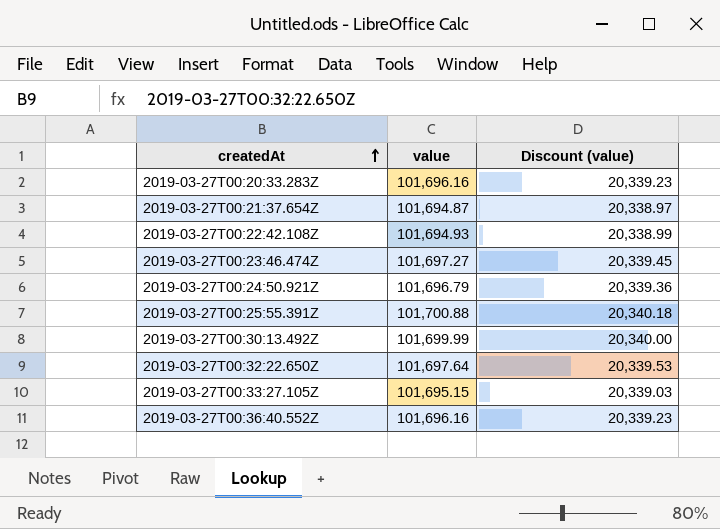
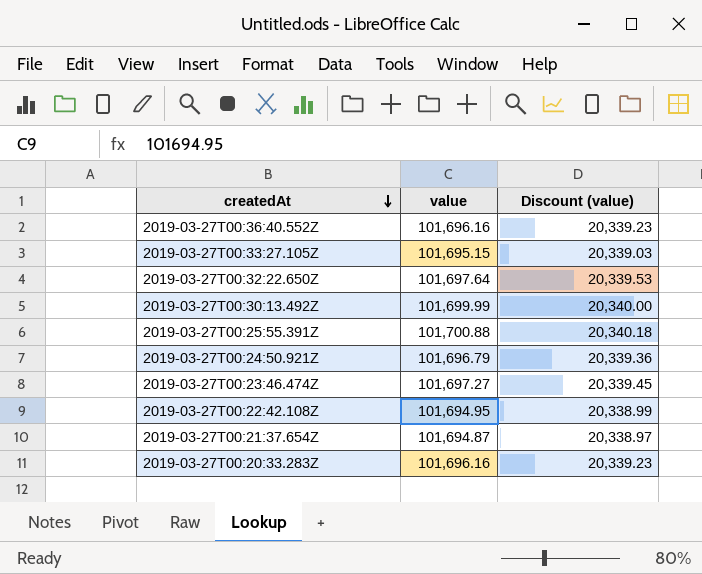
row order: createdAt ascending -> createdAt descending
2019-03-27T00:22:42.108Z | value: 101,694.93 -> 101,694.95

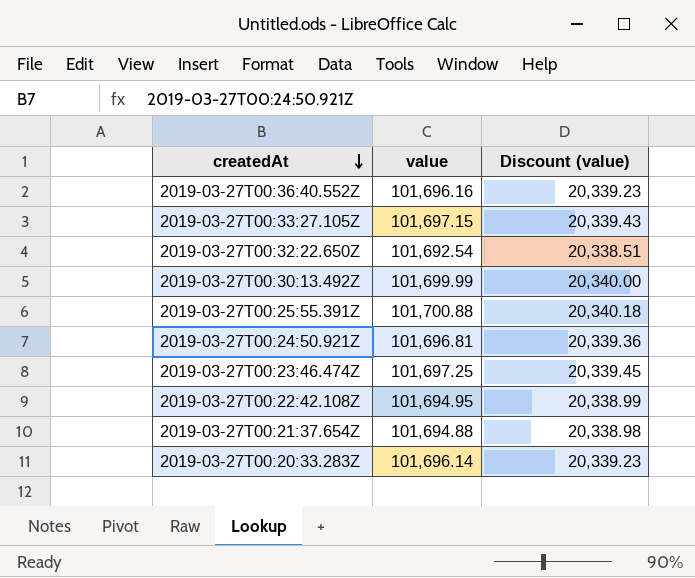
2019-03-27T00:33:27.105Z | value: 101,695.15 -> 101,697.15
2019-03-27T00:33:27.105Z | Discount (value): 20,339.03 -> 20,339.43
2019-03-27T00:32:22.650Z | value: 101,697.64 -> 101,692.54
2019-03-27T00:32:22.650Z | Discount (value): 20,339.53 -> 20,338.51
2019-03-27T00:24:50.921Z | value: 101,696.79 -> 101,696.81
2019-03-27T00:23:46.474Z | value: 101,697.27 -> 101,697.25
2019-03-27T00:21:37.654Z | value: 101,694.87 -> 101,694.88
2019-03-27T00:21:37.654Z | Discount (value): 20,338.97 -> 20,338.98
2019-03-27T00:20:33.283Z | value: 101,696.16 -> 101,696.14

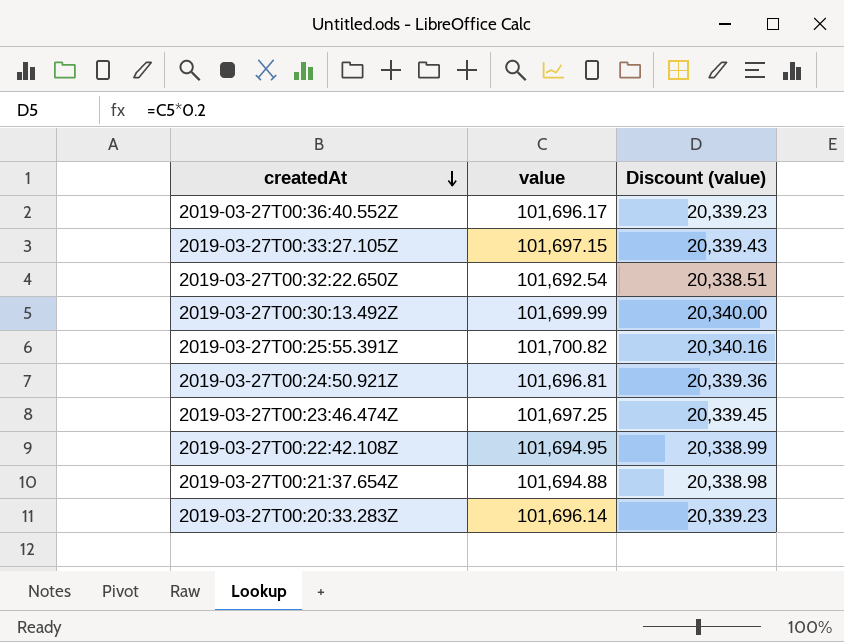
2019-03-27T00:36:40.552Z | value: 101,696.16 -> 101,696.17
2019-03-27T00:25:55.391Z | value: 101,700.88 -> 101,700.82
2019-03-27T00:25:55.391Z | Discount (value): 20,340.18 -> 20,340.16

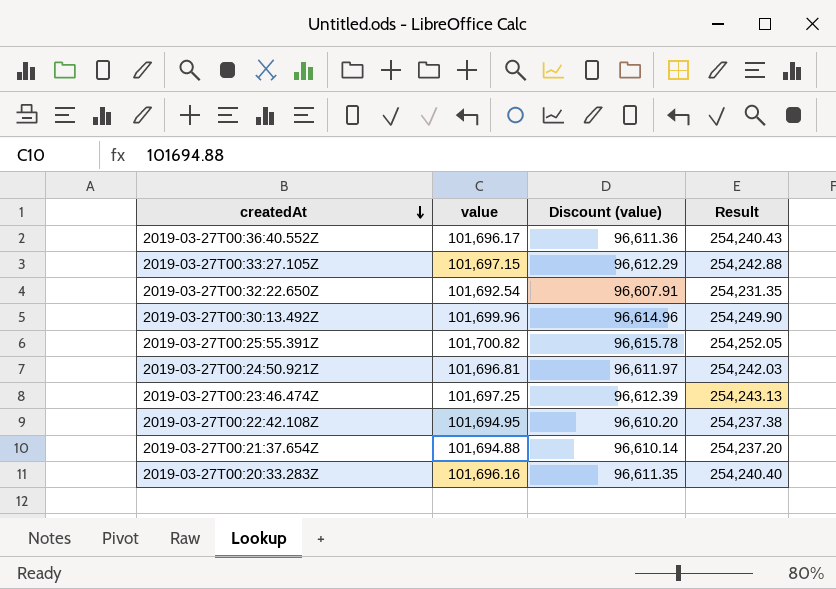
column Discount (value) | formula: [value] * 0.2 -> [value] * 0.95
column Result | formula: none -> [value] * 2.5
2019-03-27T00:30:13.492Z | value: 101,699.99 -> 101,699.96
2019-03-27T00:20:33.283Z | value: 101,696.14 -> 101,696.16

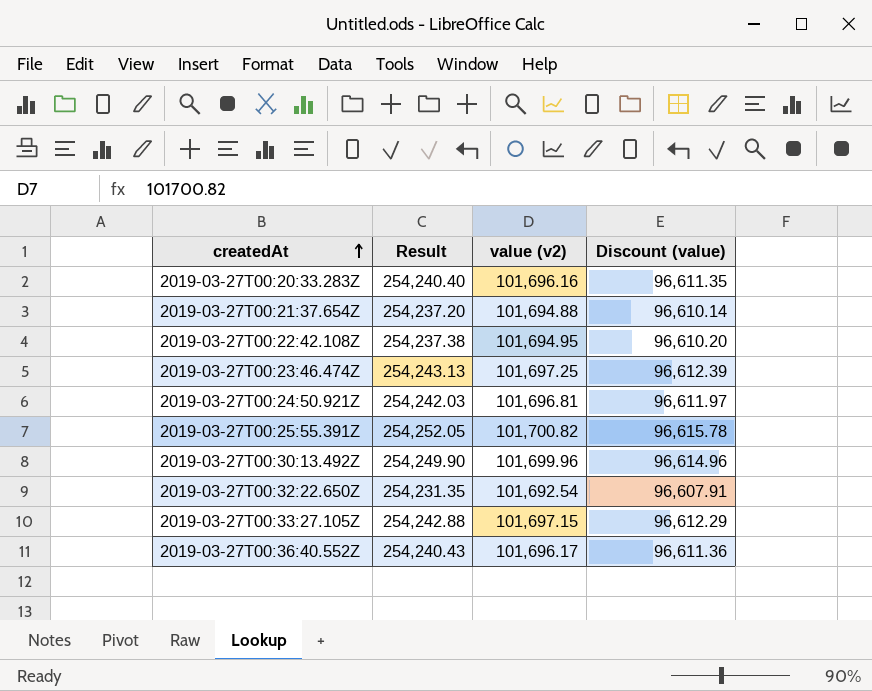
row order: createdAt descending -> createdAt ascending
column Result | position: 4 -> 2
column name: value -> value (v2)

